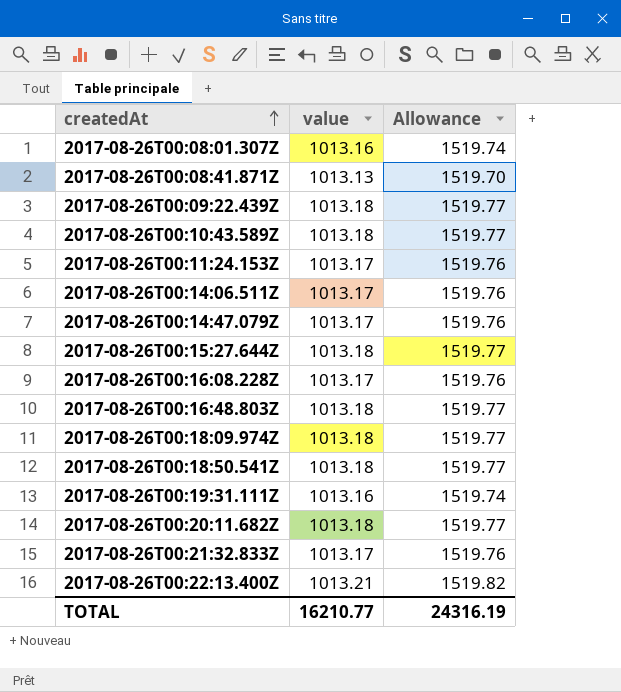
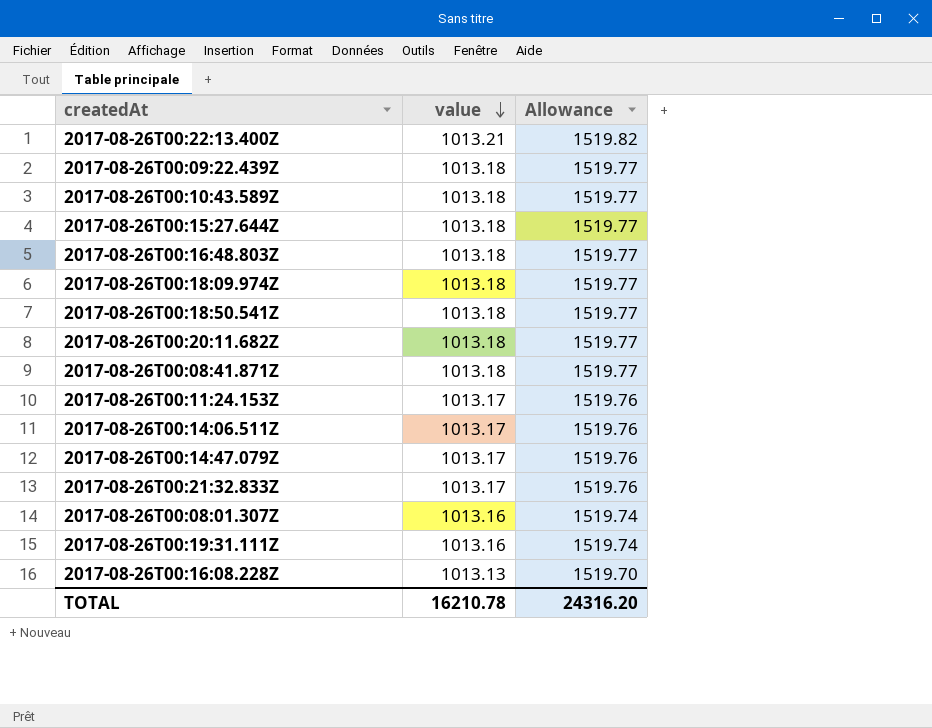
row order: createdAt ascending -> value descending
2017-08-26T00:08:41.871Z | value: 1013.13 -> 1013.18
2017-08-26T00:08:41.871Z | Allowance: 1519.70 -> 1519.77
2017-08-26T00:16:08.228Z | value: 1013.17 -> 1013.13
2017-08-26T00:16:08.228Z | Allowance: 1519.76 -> 1519.70
TOTAL | value: 16210.77 -> 16210.78
TOTAL | Allowance: 24316.19 -> 24316.20

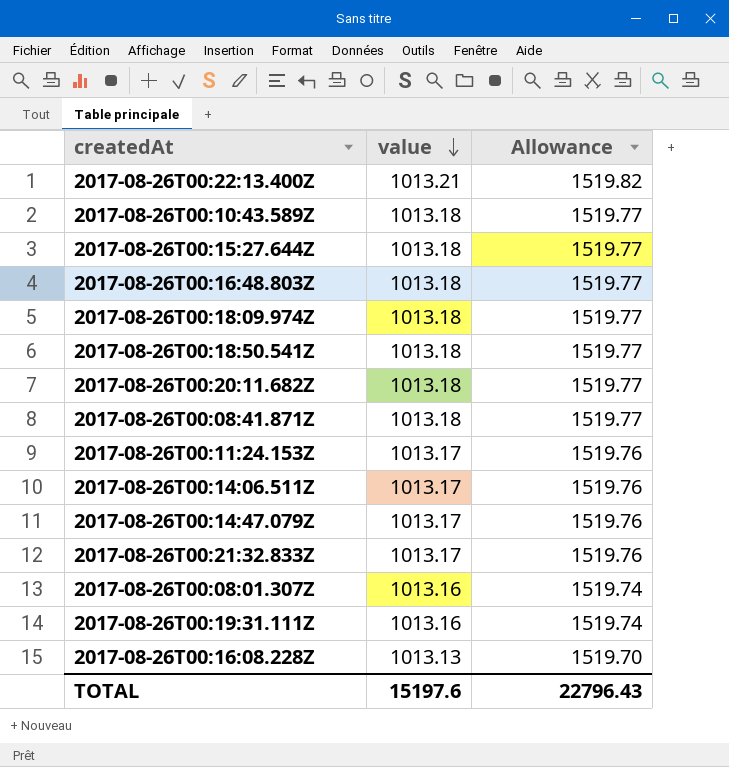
row 2017-08-26T00:09:22.439Z: 1013.18 | 1519.77 -> none
TOTAL | value: 16210.78 -> 15197.6
TOTAL | Allowance: 24316.20 -> 22796.43

